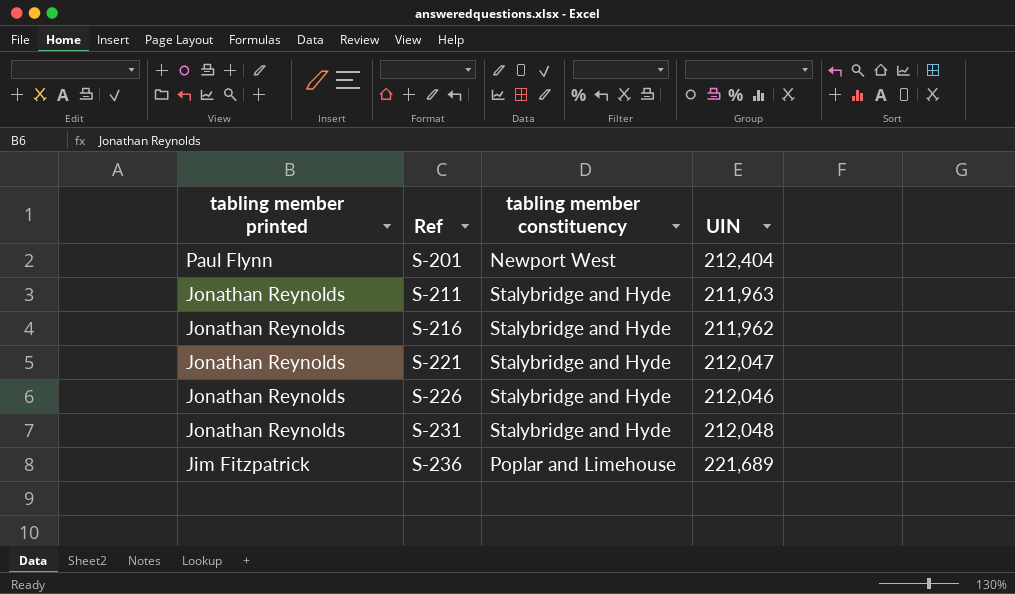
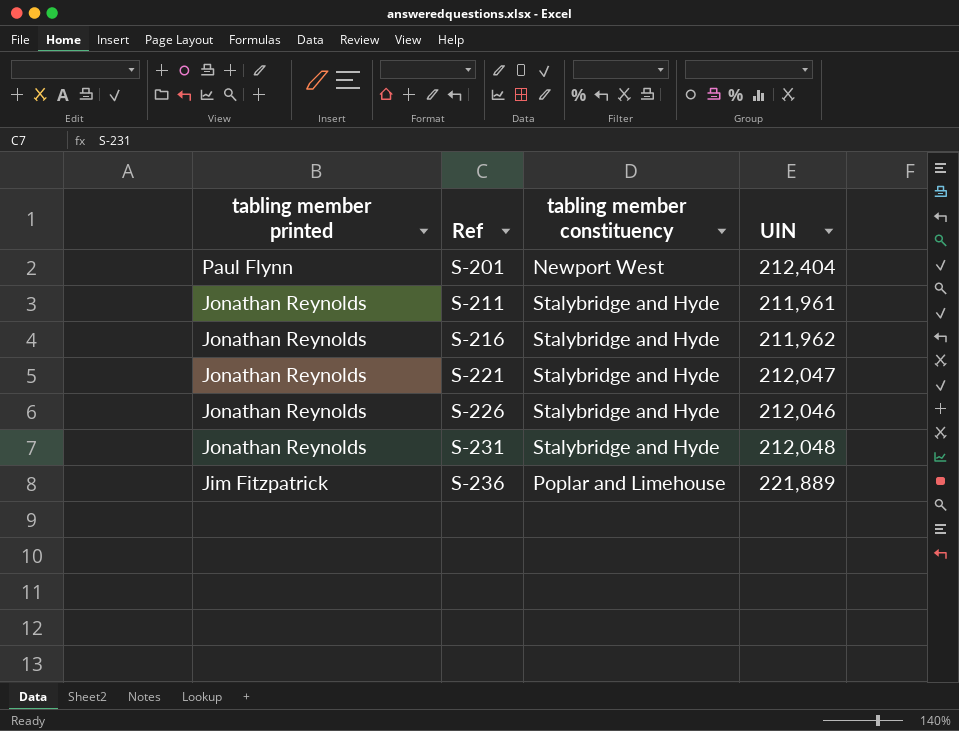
S-211 | UIN: 211,963 -> 211,961
S-236 | UIN: 221,689 -> 221,889

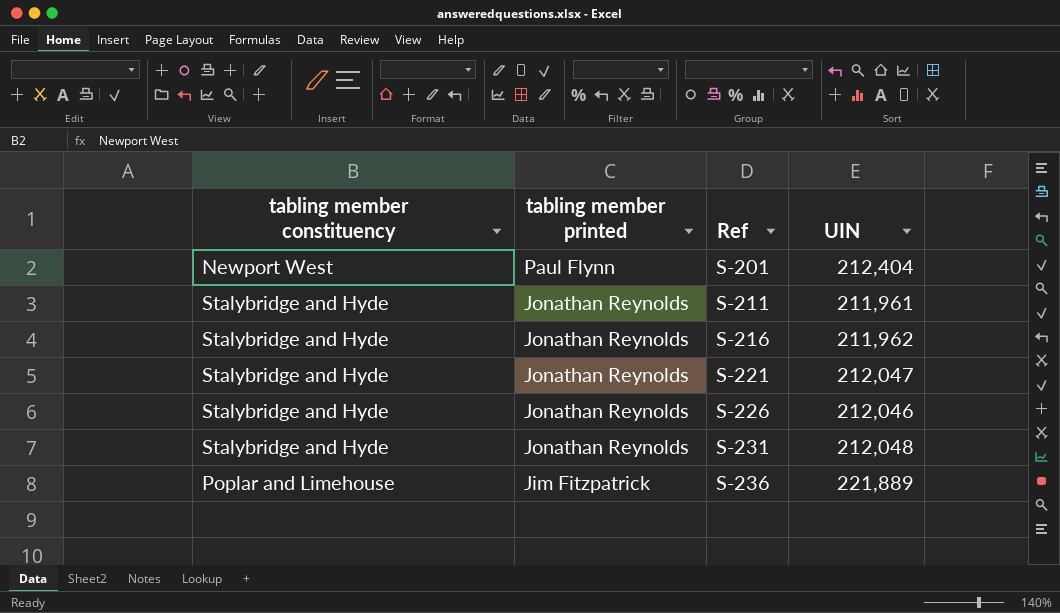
column tabling member constituency | position: 3 -> 1

